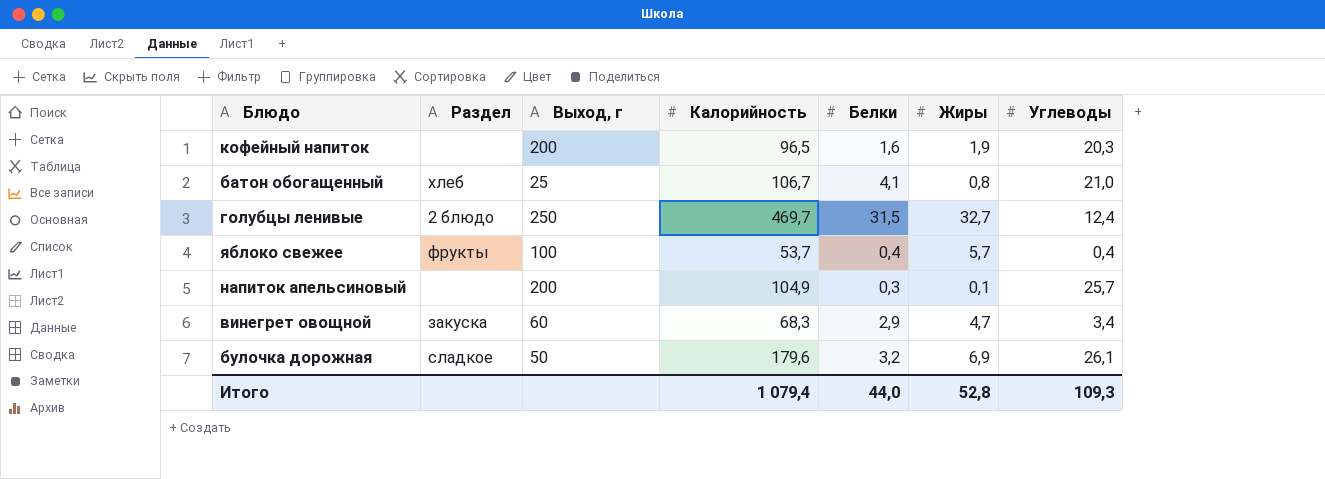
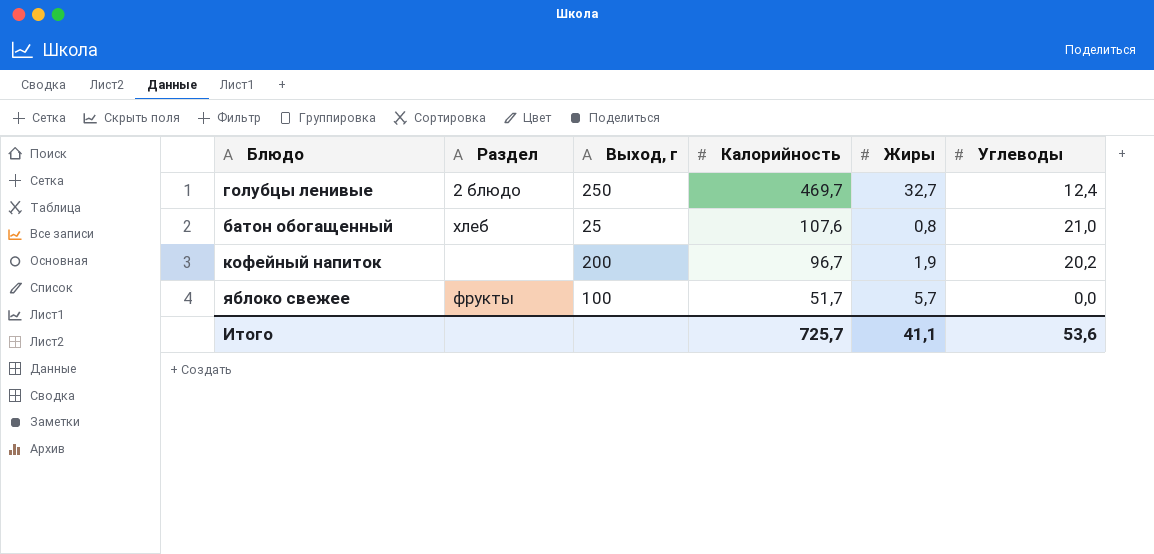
row order: none -> Калорийность descending
column Белки | position: 5 -> none
row напиток апельсиновый: none | 200 | 104,9 | 0,3 | 0,1 | 25,7 -> none
row винегрет овощной: закуска | 60 | 68,3 | 2,9 | 4,7 | 3,4 -> none
row булочка дорожная: сладкое | 50 | 179,6 | 3,2 | 6,9 | 26,1 -> none
батон обогащенный | Калорийность: 106,7 -> 107,6
кофейный напиток | Калорийность: 96,5 -> 96,7
кофейный напиток | Углеводы: 20,3 -> 20,2
яблоко свежее | Калорийность: 53,7 -> 51,7
яблоко свежее | Углеводы: 0,4 -> 0,0
Итого | Калорийность: 1 079,4 -> 725,7
Итого | Жиры: 52,8 -> 41,1
Итого | Углеводы: 109,3 -> 53,6

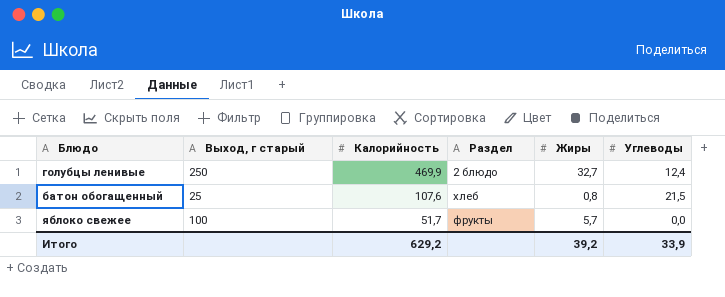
column name: Выход, г -> Выход, г старый
column Раздел | position: 2 -> 4
row кофейный напиток: none | 200 | 96,7 | 1,9 | 20,2 -> none
голубцы ленивые | Калорийность: 469,7 -> 469,9
батон обогащенный | Углеводы: 21,0 -> 21,5
Итого | Калорийность: 725,7 -> 629,2
Итого | Жиры: 41,1 -> 39,2
Итого | Углеводы: 53,6 -> 33,9

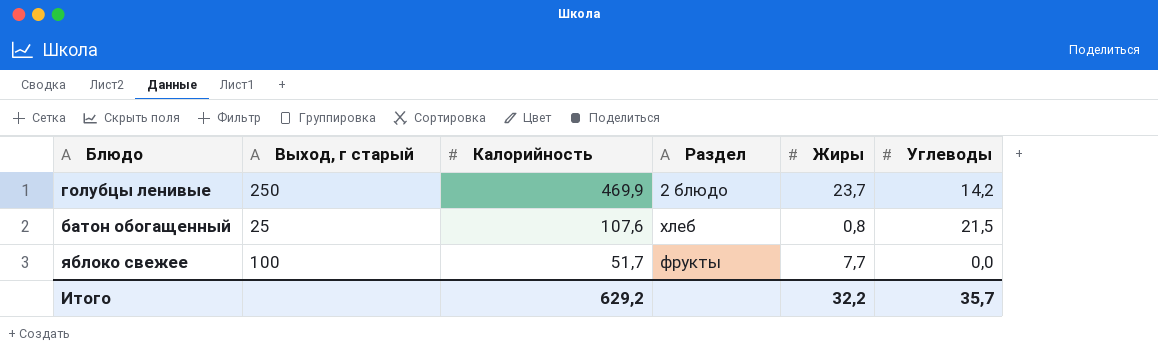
голубцы ленивые | Жиры: 32,7 -> 23,7
голубцы ленивые | Углеводы: 12,4 -> 14,2
яблоко свежее | Жиры: 5,7 -> 7,7
Итого | Жиры: 39,2 -> 32,2
Итого | Углеводы: 33,9 -> 35,7

